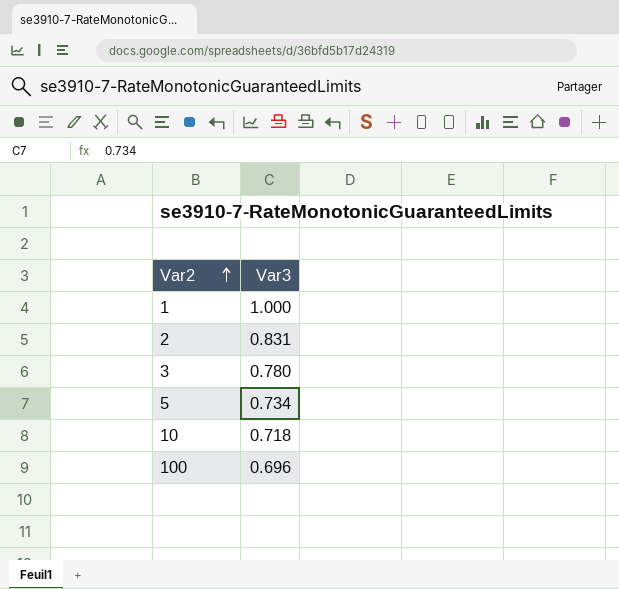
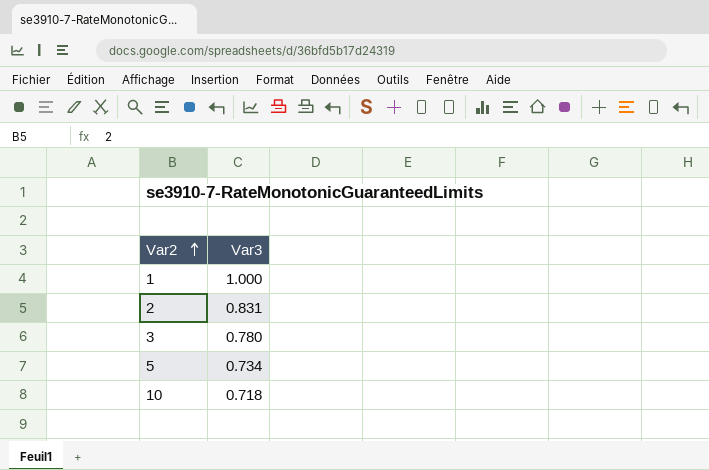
row 100: 0.696 -> none

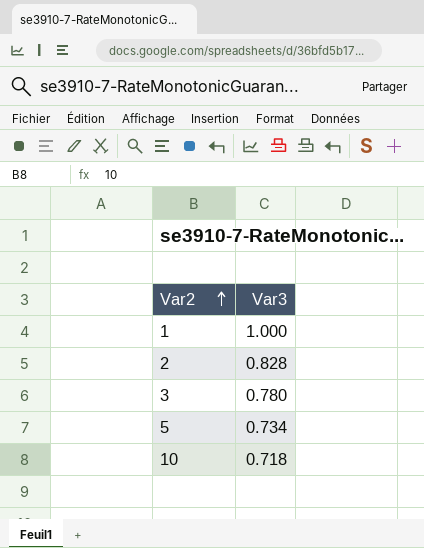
2 | Var3: 0.831 -> 0.828

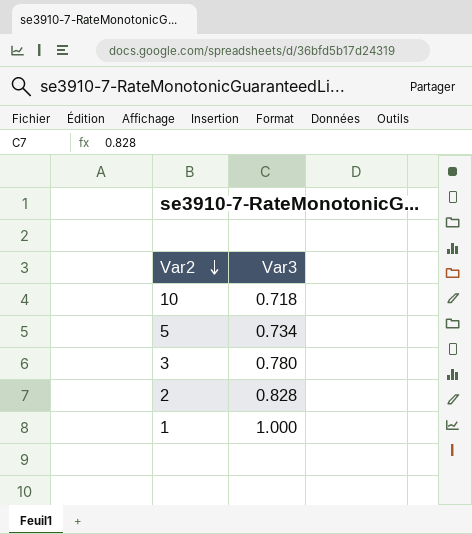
row order: Var2 ascending -> Var2 descending

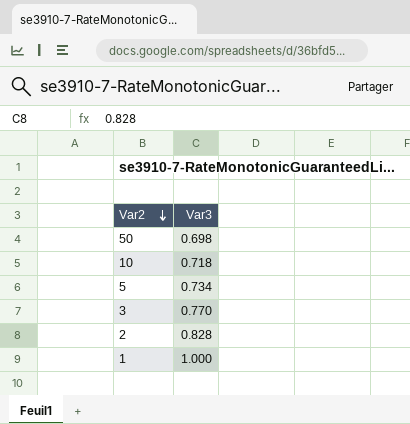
row 50: none -> 0.698
3 | Var3: 0.780 -> 0.770

